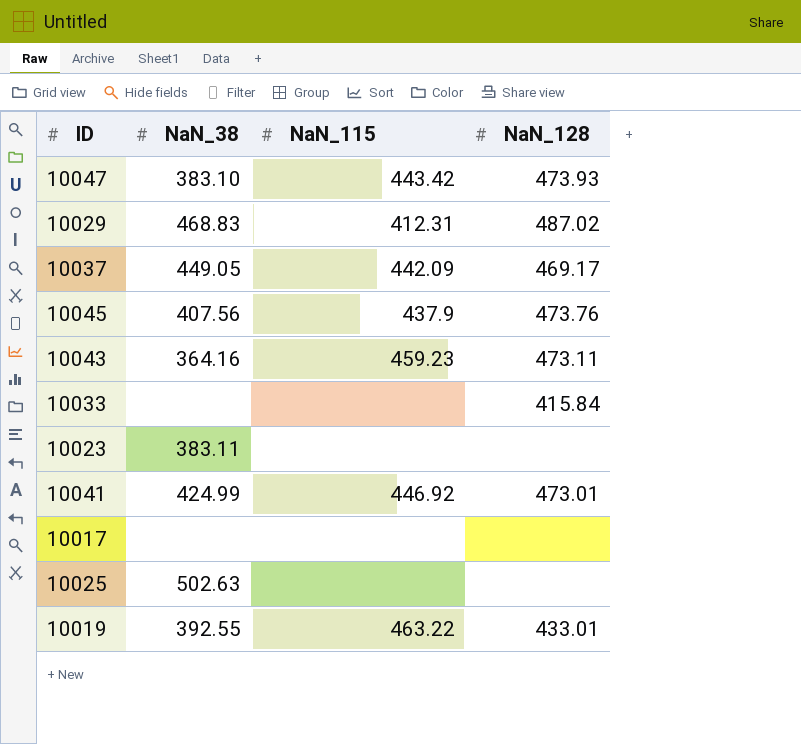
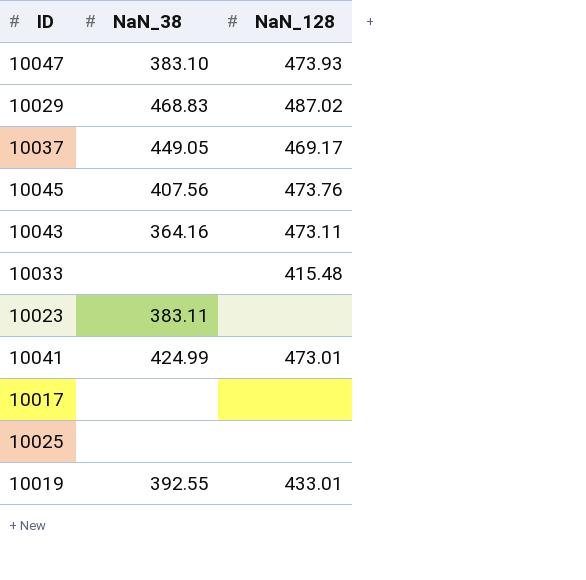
column NaN_115 | position: 3 -> none
10033 | NaN_128: 415.84 -> 415.48
10025 | NaN_38: 502.63 -> none

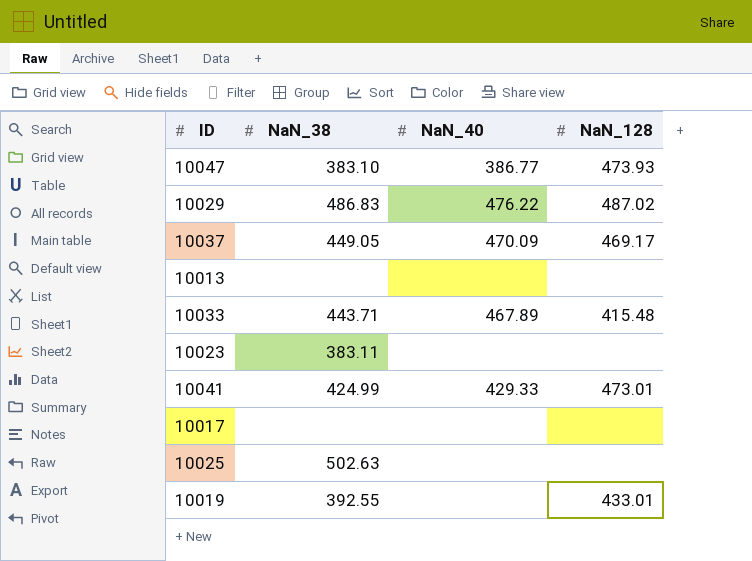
column NaN_40 | position: none -> 3
row 10045: 407.56 | 473.76 -> none
row 10043: 364.16 | 473.11 -> none
10029 | NaN_38: 468.83 -> 486.83
row 10013: none -> none | none | none
10033 | NaN_38: none -> 443.71
10025 | NaN_38: none -> 502.63

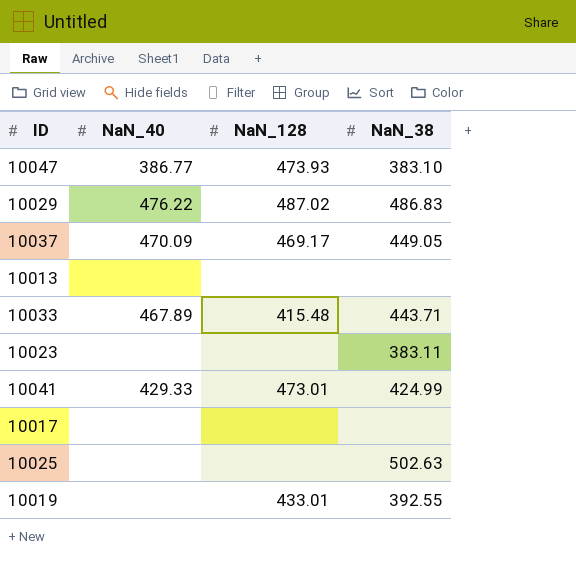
column NaN_38 | position: 2 -> 4

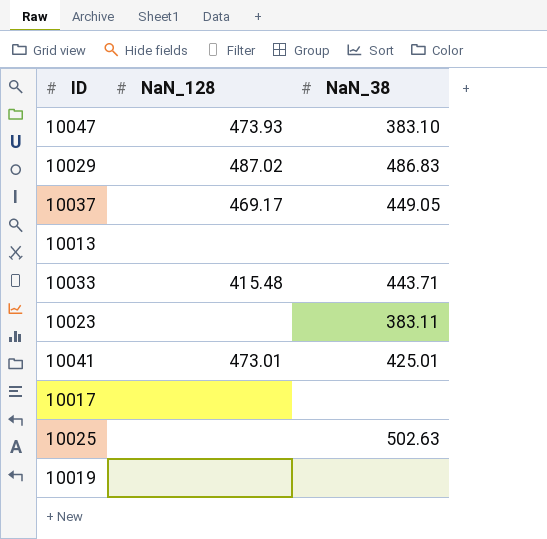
column NaN_40 | position: 2 -> none
10041 | NaN_38: 424.99 -> 425.01
10019 | NaN_128: 433.01 -> none
10019 | NaN_38: 392.55 -> none

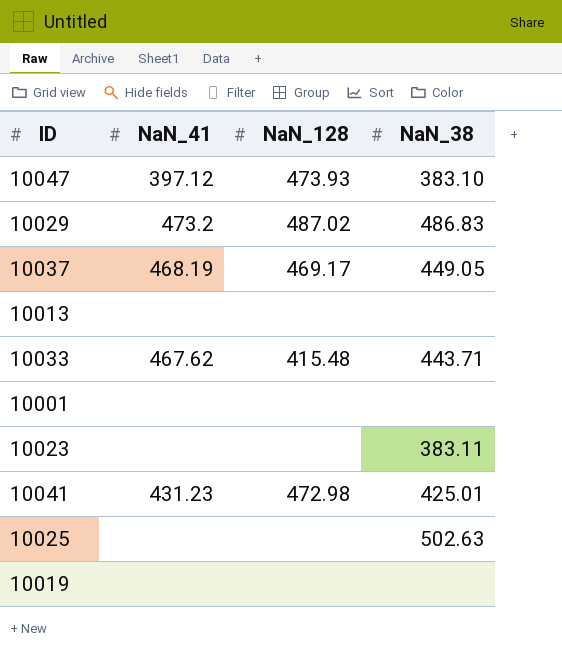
column NaN_41 | position: none -> 2
row 10017: none | none -> none
row 10001: none -> none | none | none
10041 | NaN_128: 473.01 -> 472.98

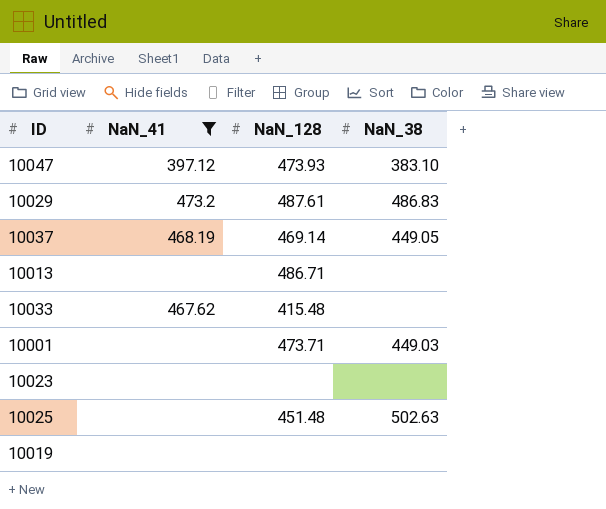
filter: none -> NaN_41 != 431.23
10029 | NaN_128: 487.02 -> 487.61
10037 | NaN_128: 469.17 -> 469.14
10013 | NaN_128: none -> 486.71
10033 | NaN_38: 443.71 -> none
10001 | NaN_128: none -> 473.71
10001 | NaN_38: none -> 449.03
10023 | NaN_38: 383.11 -> none
10025 | NaN_128: none -> 451.48

